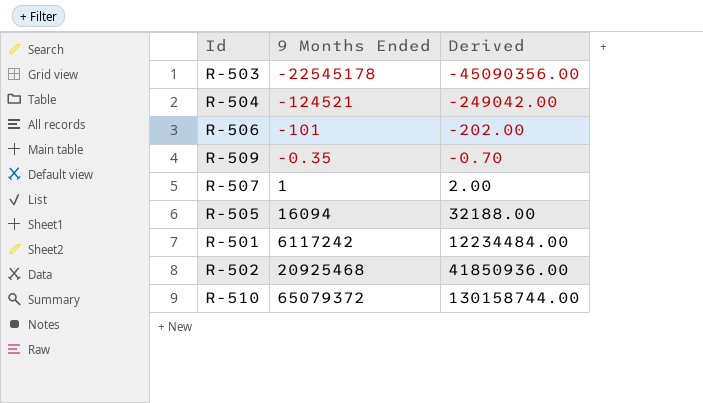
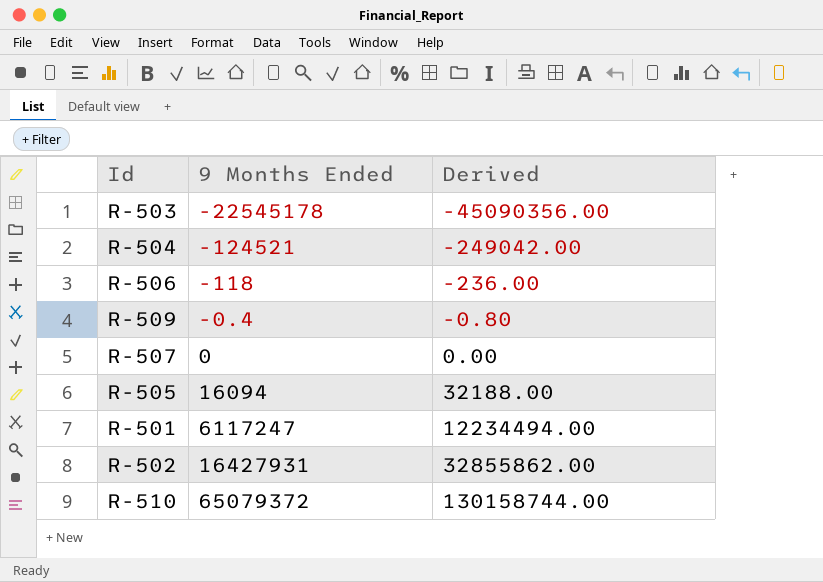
R-506 | 9 Months Ended: -101 -> -118
R-506 | Derived: -202.00 -> -236.00
R-509 | 9 Months Ended: -0.35 -> -0.4
R-509 | Derived: -0.70 -> -0.80
R-507 | 9 Months Ended: 1 -> 0
R-507 | Derived: 2.00 -> 0.00
R-501 | 9 Months Ended: 6117242 -> 6117247
R-501 | Derived: 12234484.00 -> 12234494.00
R-502 | 9 Months Ended: 20925468 -> 16427931
R-502 | Derived: 41850936.00 -> 32855862.00

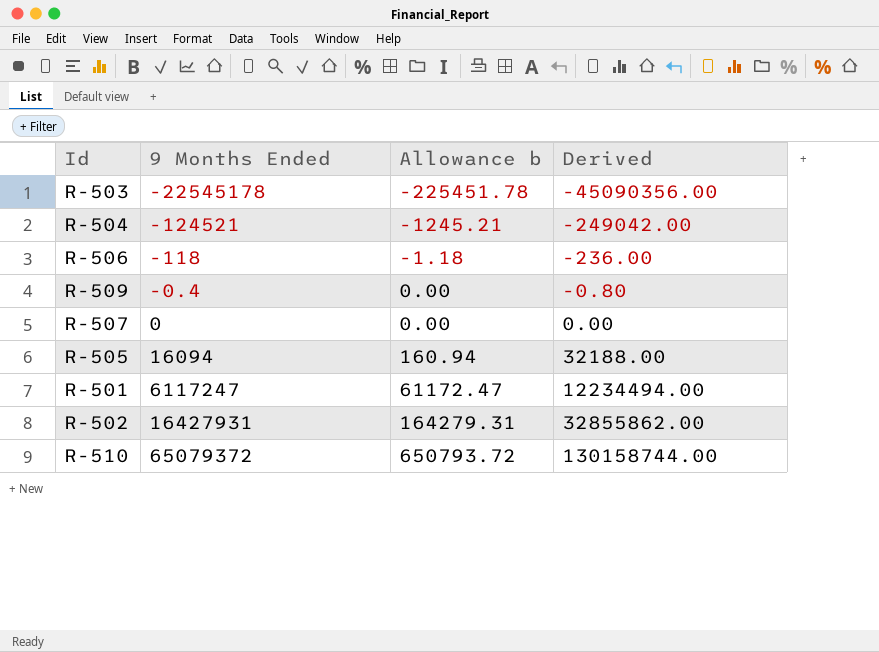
column Allowance b | formula: none -> [9 Months Ended] * 0.01

